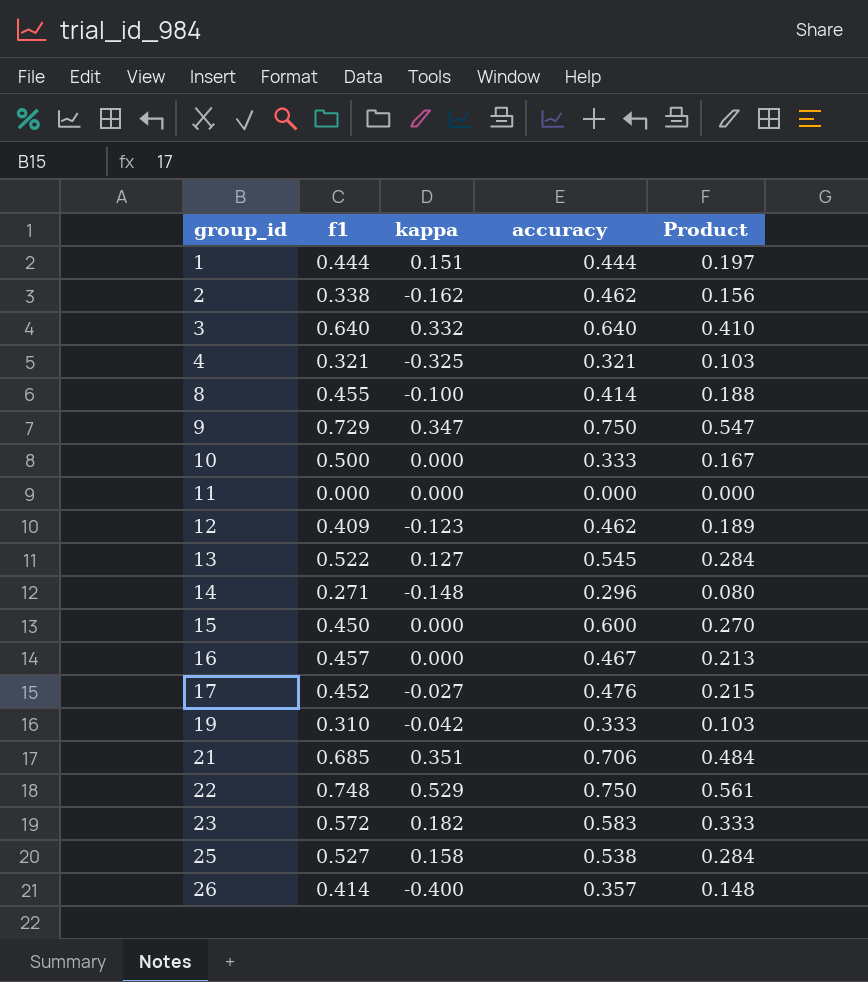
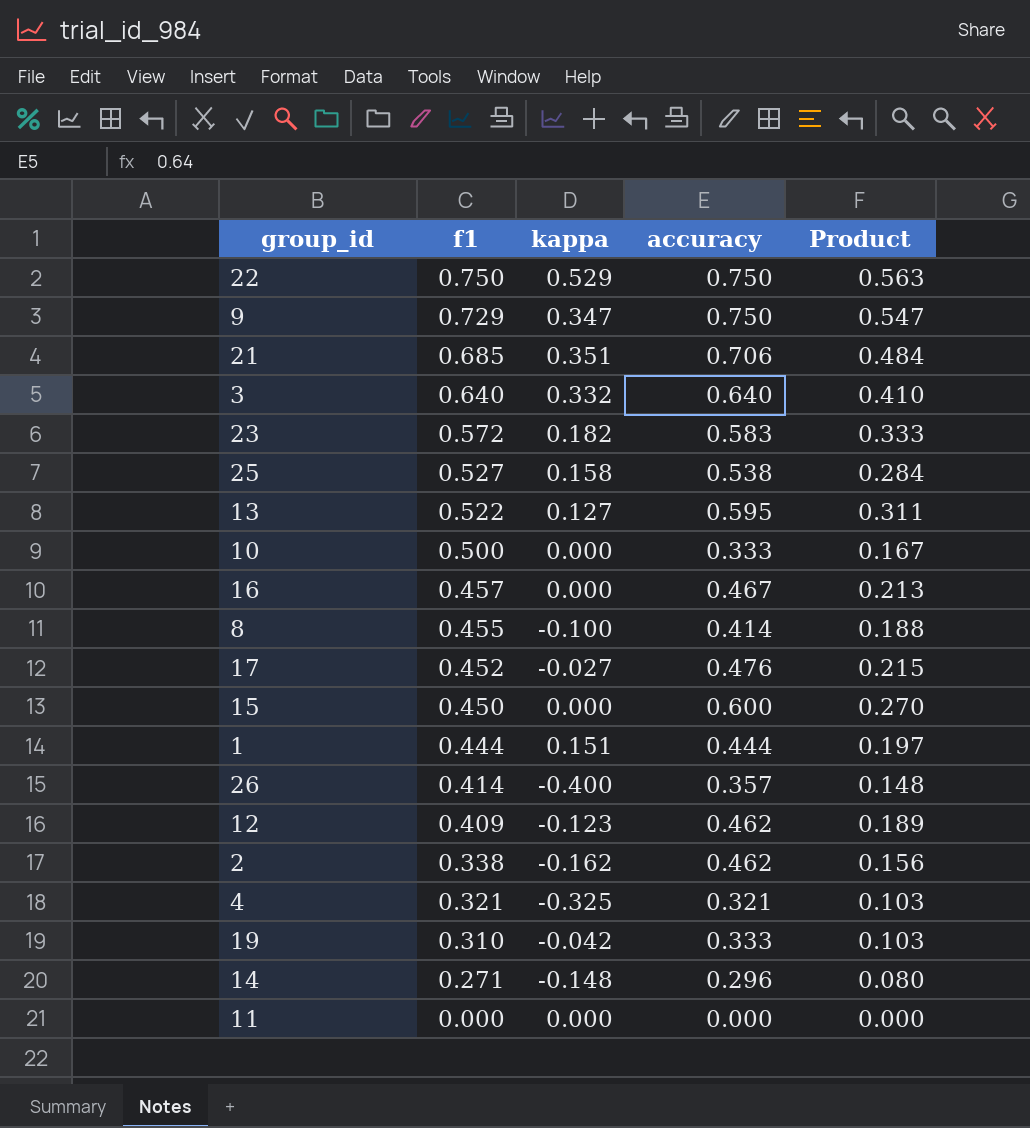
row order: group_id ascending -> f1 descending
22 | f1: 0.748 -> 0.750
22 | Product: 0.561 -> 0.563
13 | accuracy: 0.545 -> 0.595
13 | Product: 0.284 -> 0.311

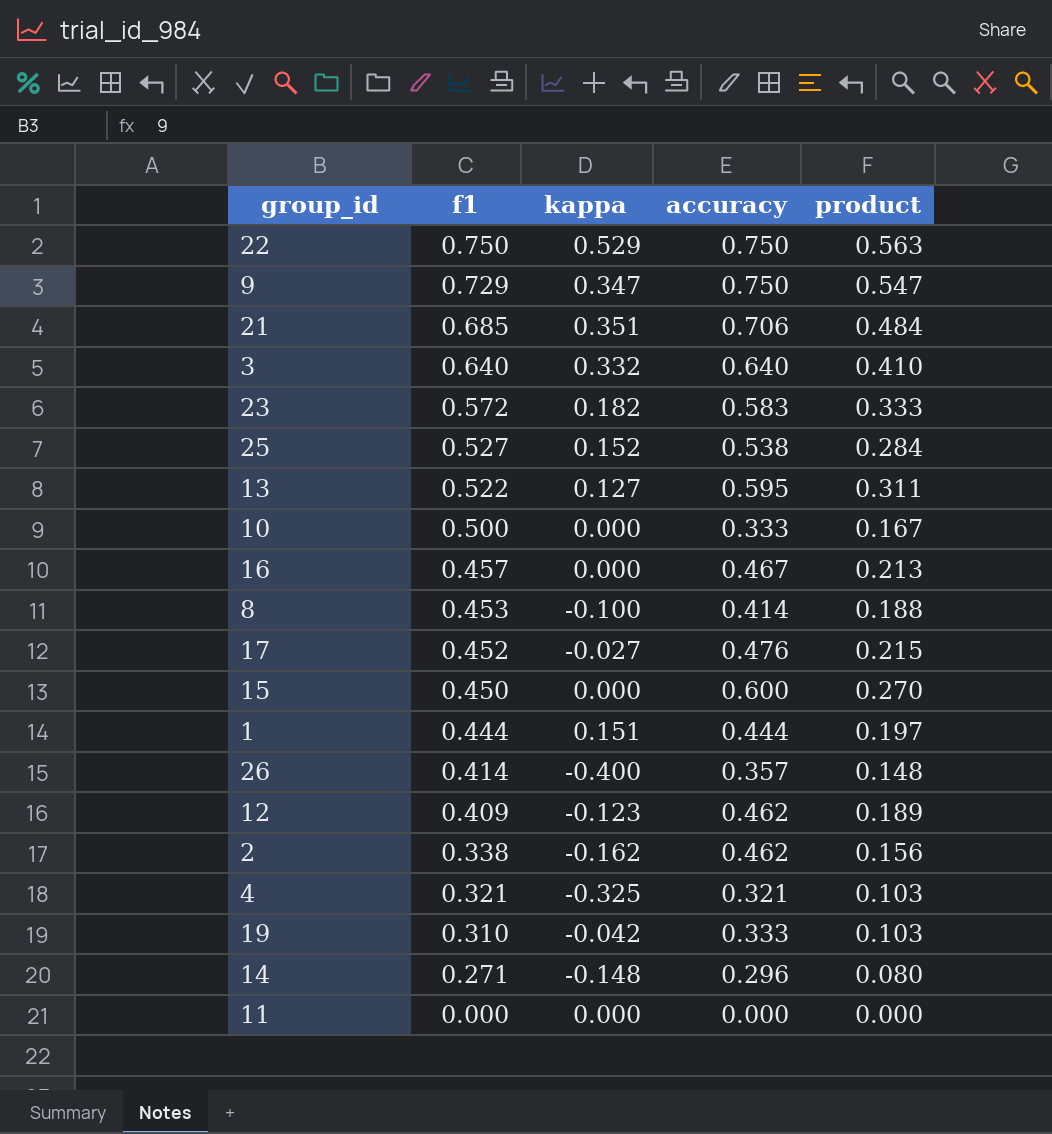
column name: Product -> product
25 | kappa: 0.158 -> 0.152
8 | f1: 0.455 -> 0.453

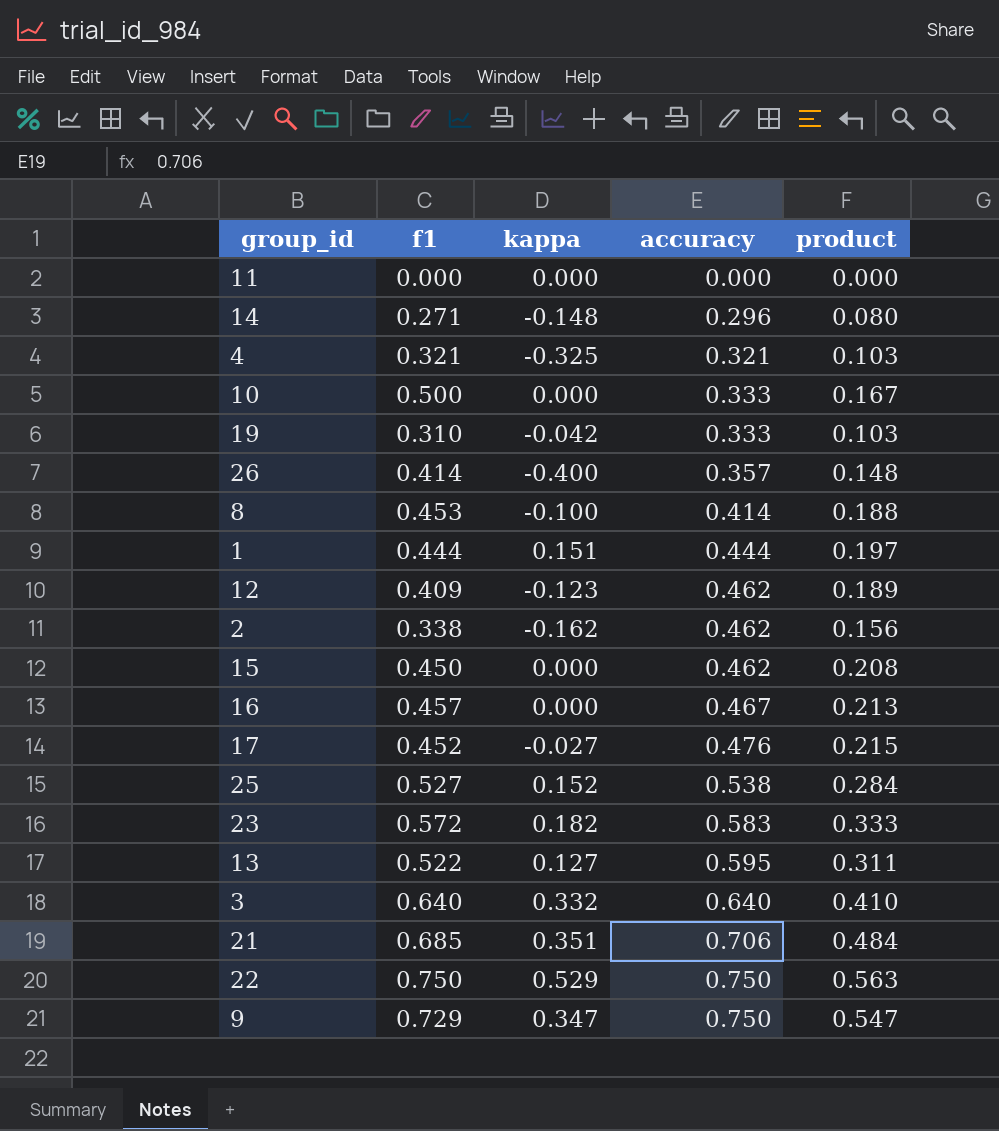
row order: f1 descending -> accuracy ascending
15 | accuracy: 0.600 -> 0.462
15 | product: 0.270 -> 0.208

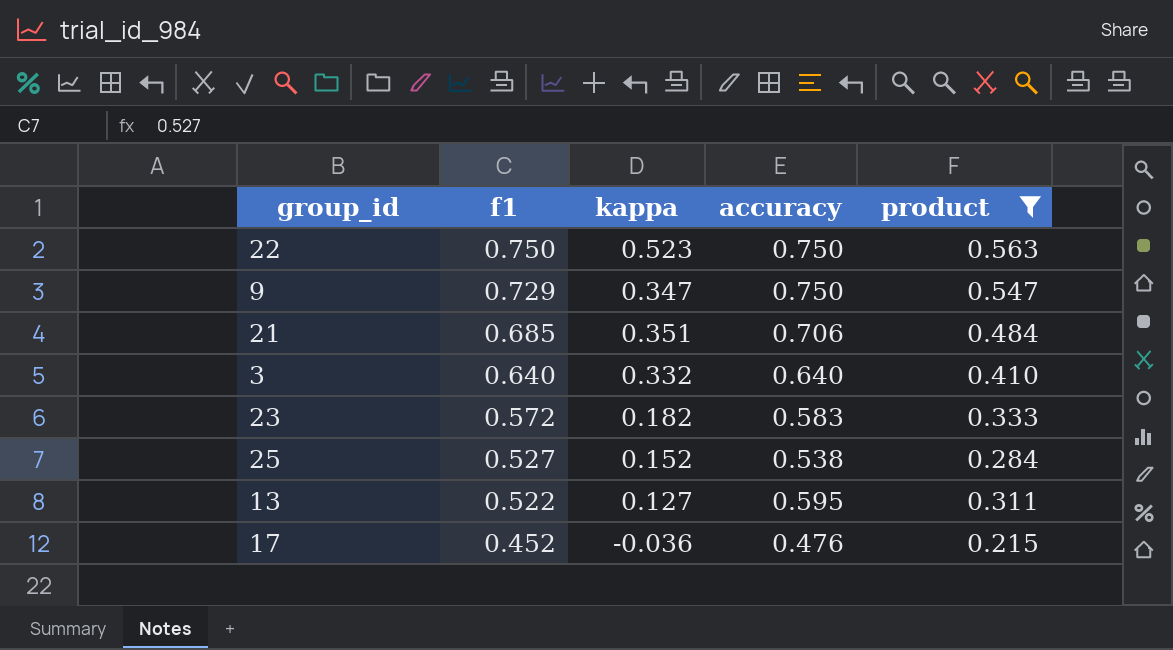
filter: none -> product >= 0.215
row order: accuracy ascending -> f1 descending
22 | kappa: 0.529 -> 0.523
17 | kappa: -0.027 -> -0.036

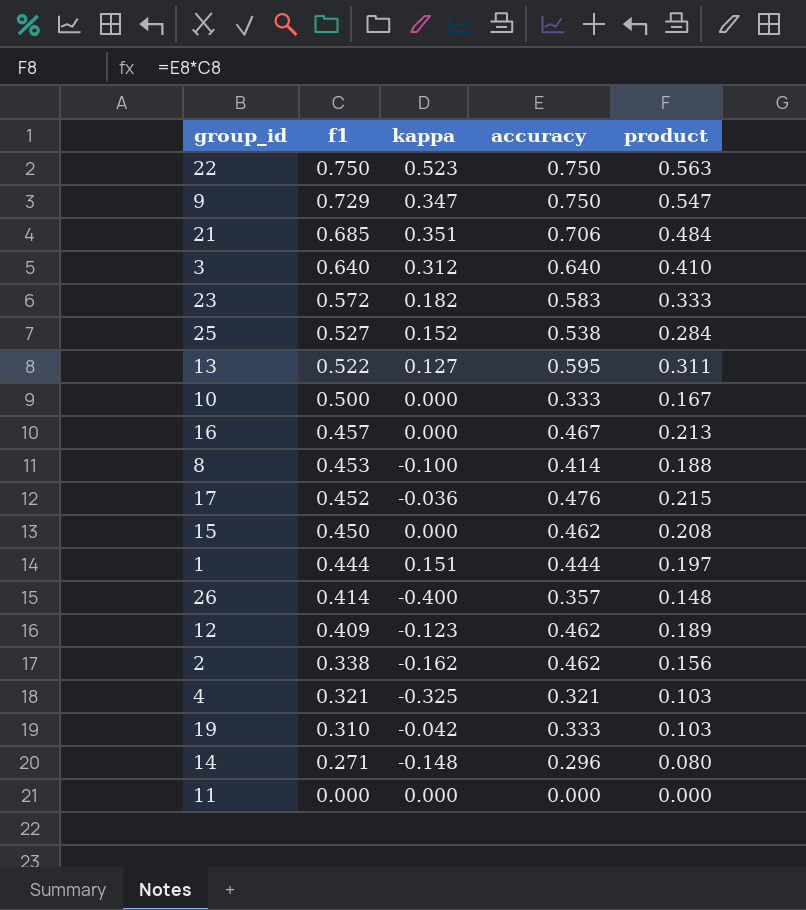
filter: product >= 0.215 -> none
3 | kappa: 0.332 -> 0.312

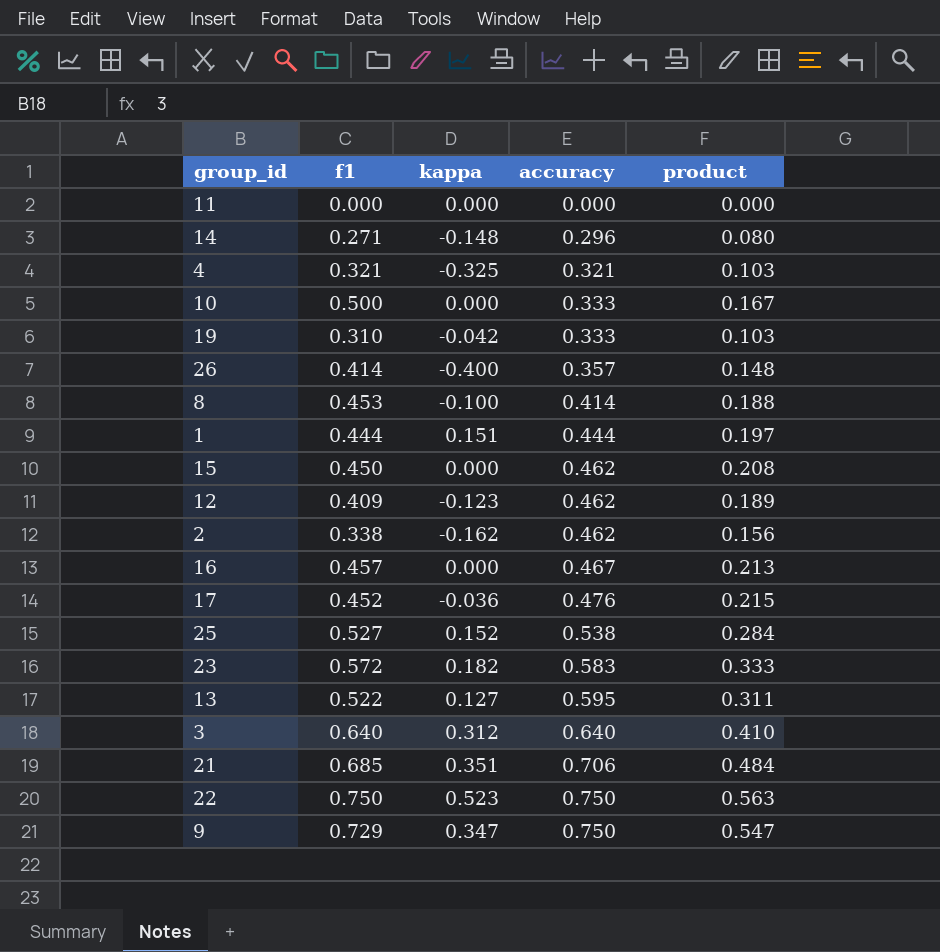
row order: f1 descending -> accuracy ascending

